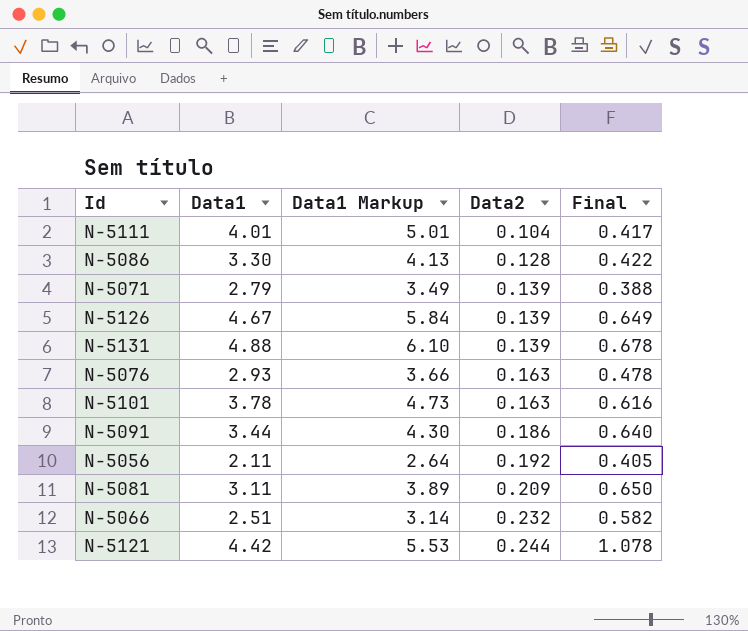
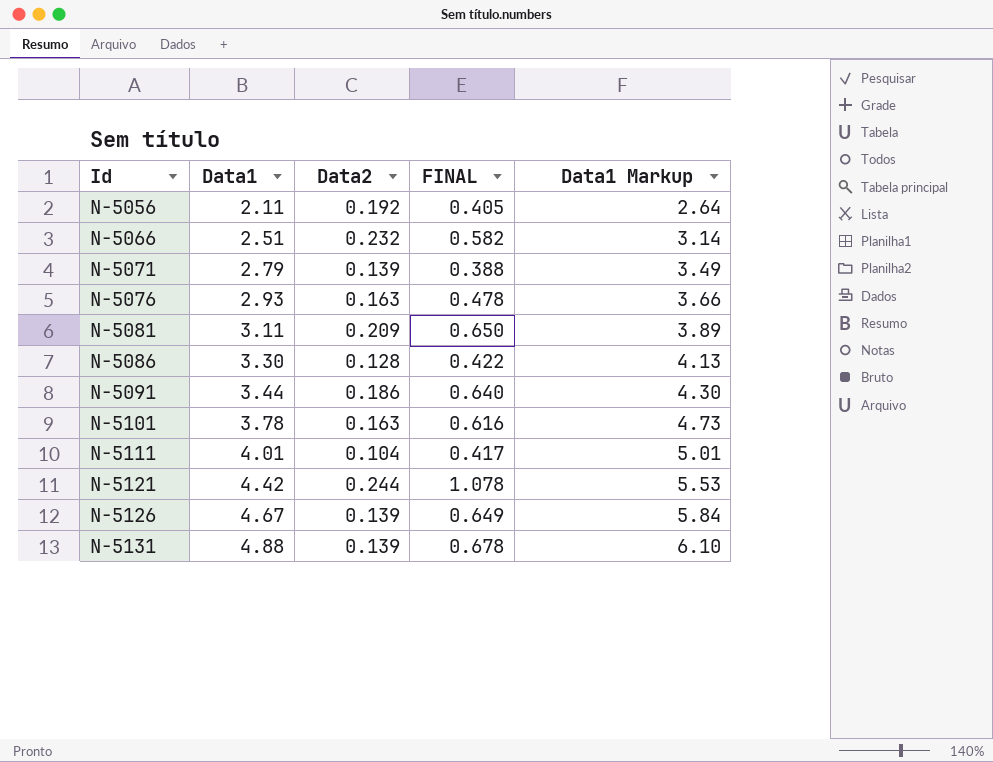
row order: Data2 ascending -> Id ascending
column name: Final -> FINAL
column Data1 Markup | position: 3 -> 5

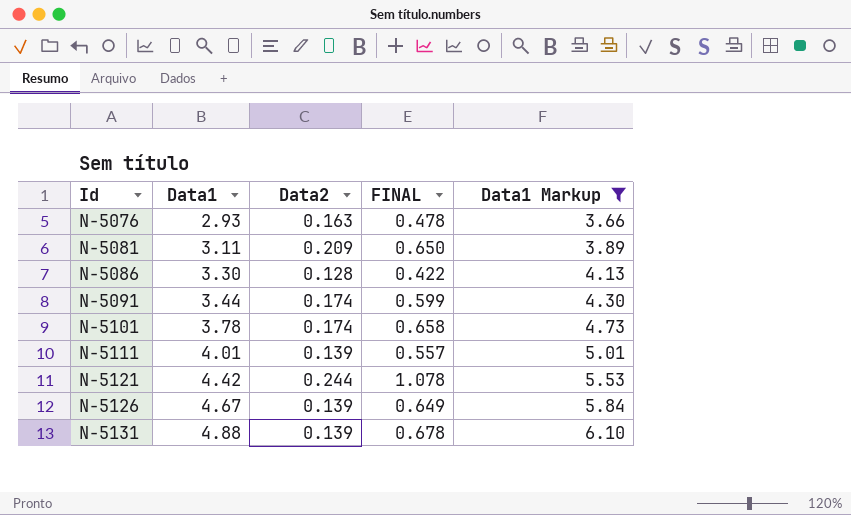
filter: none -> Data1 Markup >= 3.66
N-5091 | Data2: 0.186 -> 0.174
N-5091 | FINAL: 0.640 -> 0.599
N-5101 | Data2: 0.163 -> 0.174
N-5101 | FINAL: 0.616 -> 0.658
N-5111 | Data2: 0.104 -> 0.139
N-5111 | FINAL: 0.417 -> 0.557

